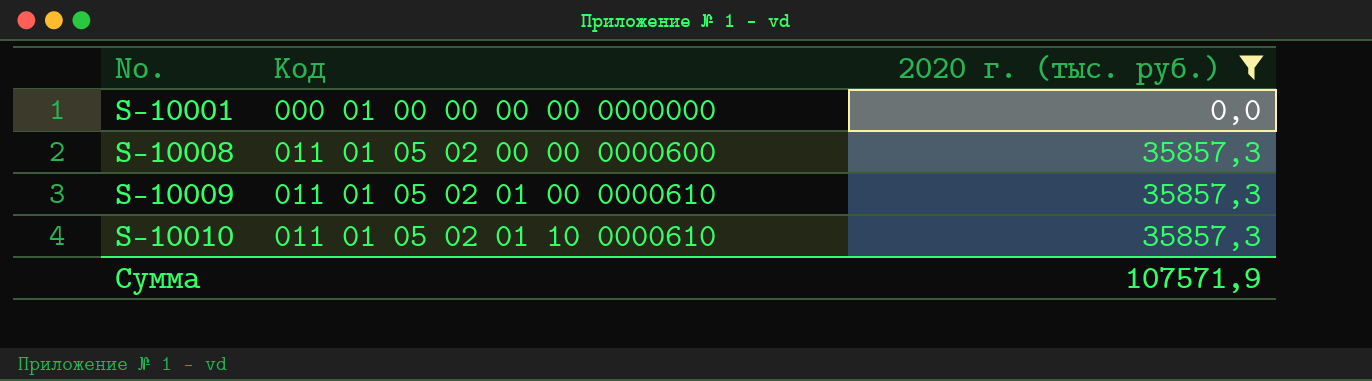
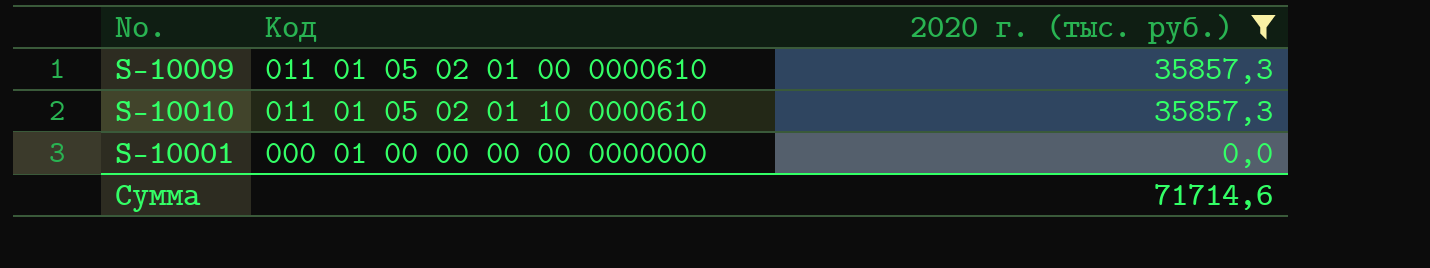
row order: No. ascending -> 2020 г. (тыс. руб.) descending
row S-10008: 011 01 05 02 00 00 0000600 | 35857,3 -> none
Сумма | 2020 г. (тыс. руб.): 107571,9 -> 71714,6

